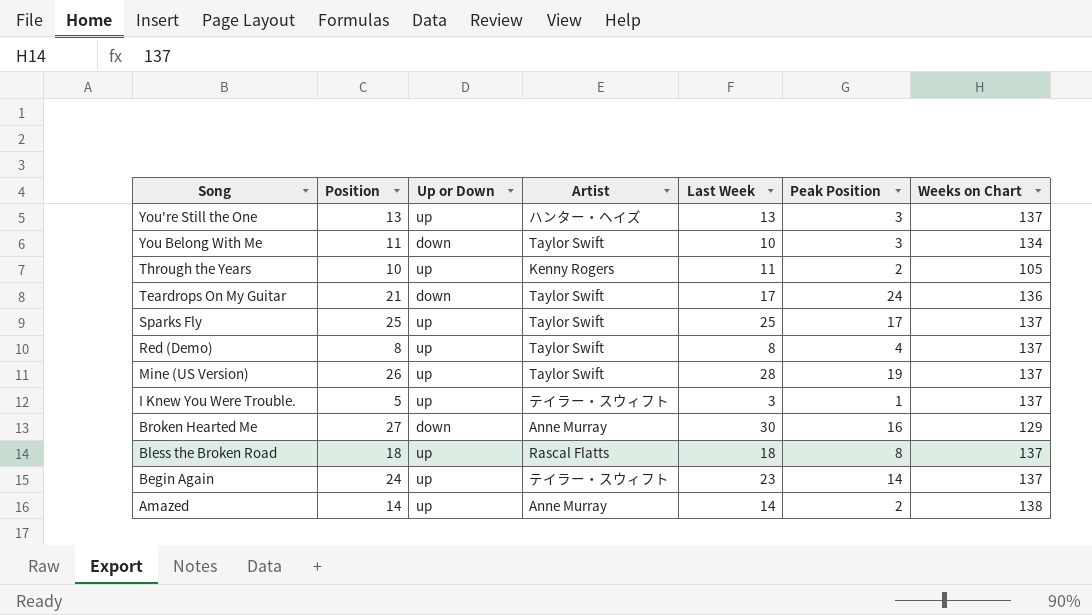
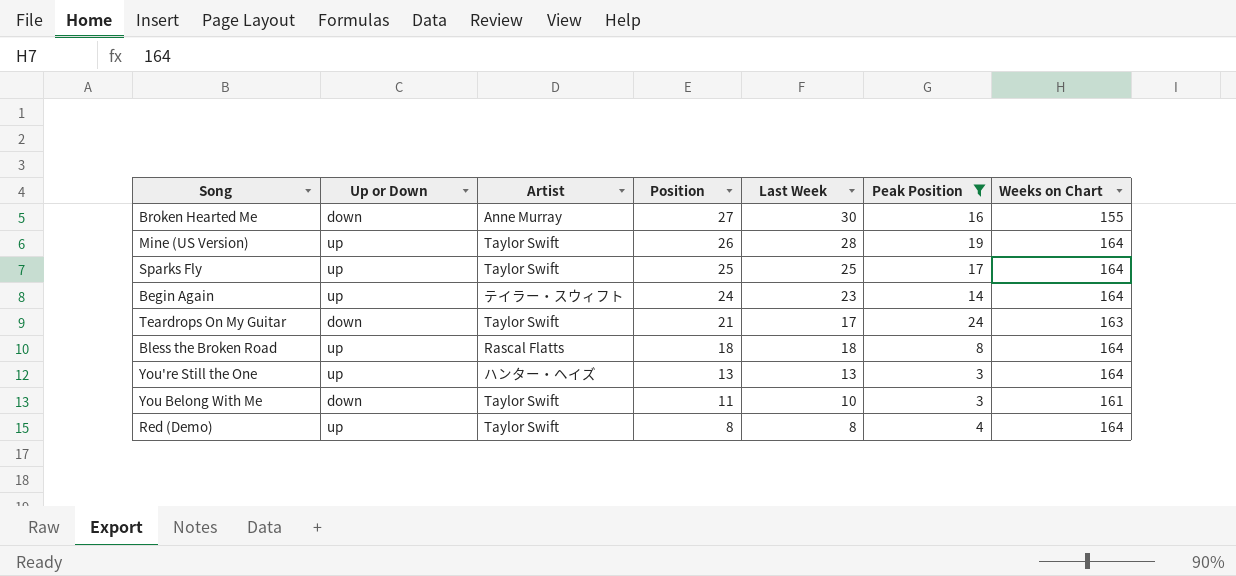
filter: none -> Peak Position >= 3
row order: Song descending -> Position descending
column Position | position: 2 -> 4
Broken Hearted Me | Weeks on Chart: 129 -> 155
Mine (US Version) | Weeks on Chart: 137 -> 164
Sparks Fly | Weeks on Chart: 137 -> 164
Begin Again | Weeks on Chart: 137 -> 164
Teardrops On My Guitar | Weeks on Chart: 136 -> 163
Bless the Broken Road | Weeks on Chart: 137 -> 164
You're Still the One | Weeks on Chart: 137 -> 164
You Belong With Me | Weeks on Chart: 134 -> 161
Red (Demo) | Weeks on Chart: 137 -> 164

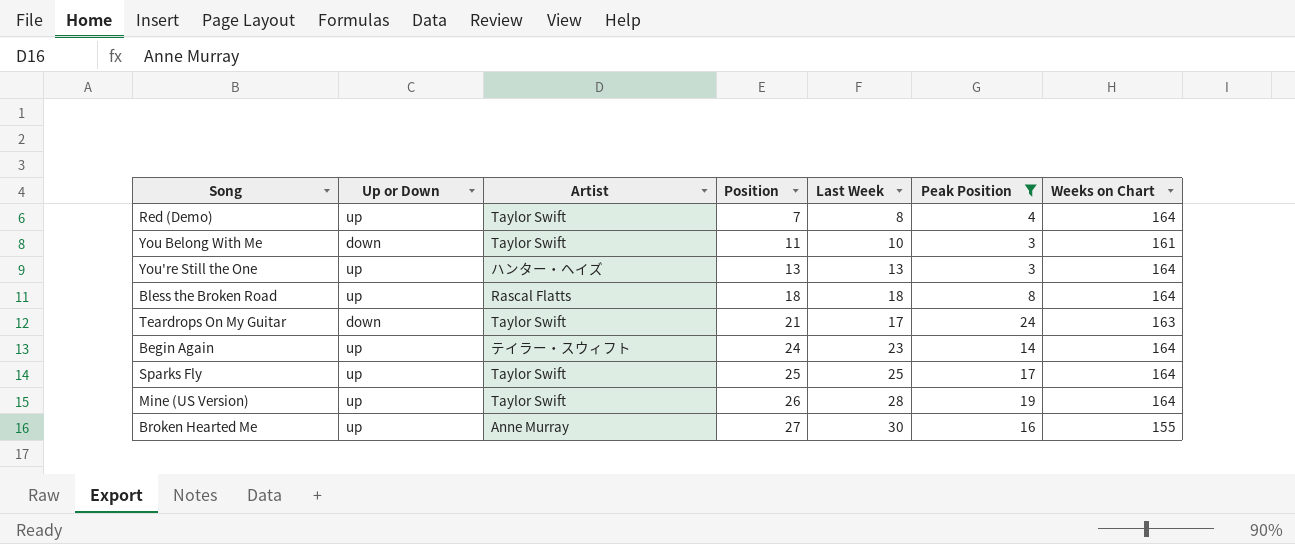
row order: Position descending -> Position ascending
Red (Demo) | Position: 8 -> 7
Broken Hearted Me | Up or Down: down -> up

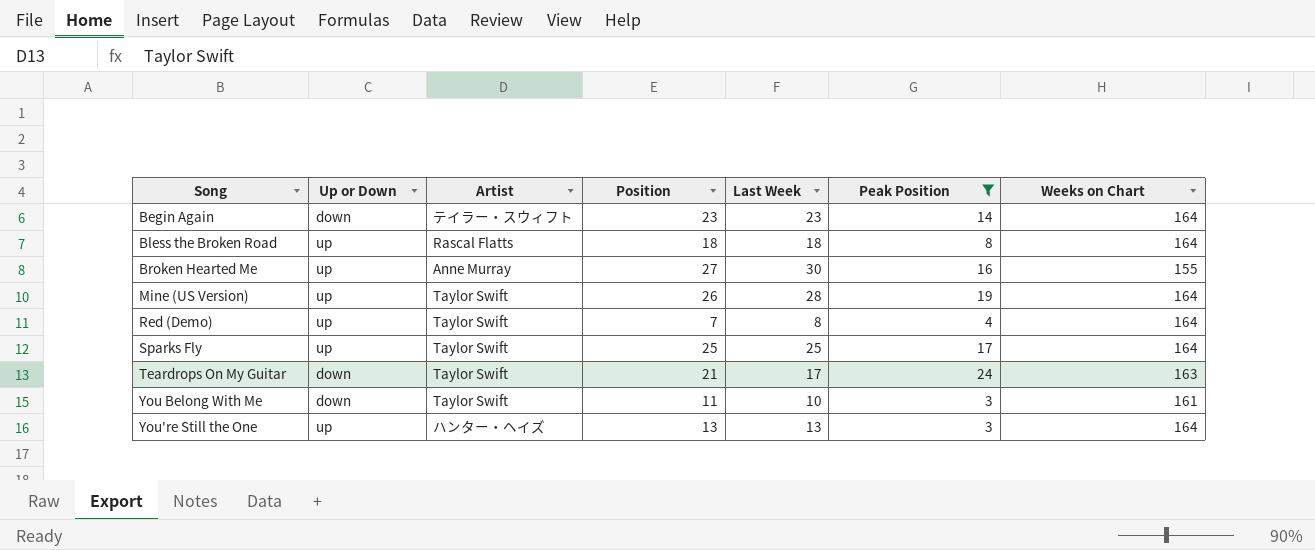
row order: Position ascending -> Song ascending
Begin Again | Up or Down: up -> down
Begin Again | Position: 24 -> 23

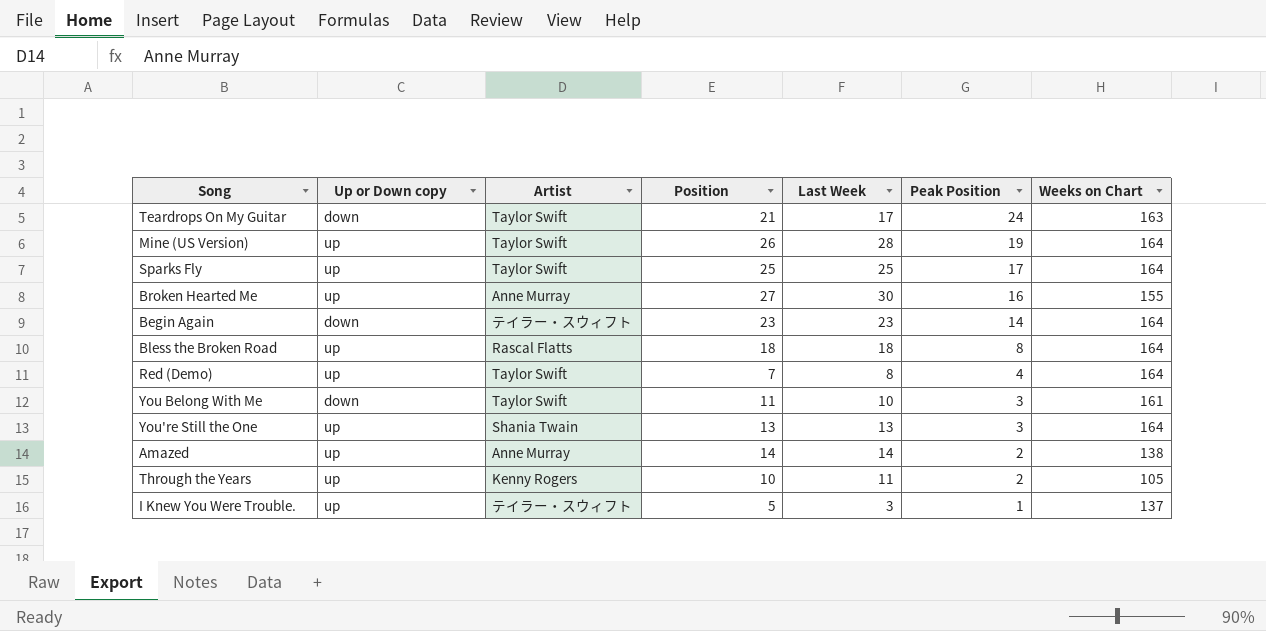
filter: Peak Position >= 3 -> none
row order: Song ascending -> Peak Position descending
column name: Up or Down -> Up or Down copy
You're Still the One | Artist: ハンター・ヘイズ -> Shania Twain

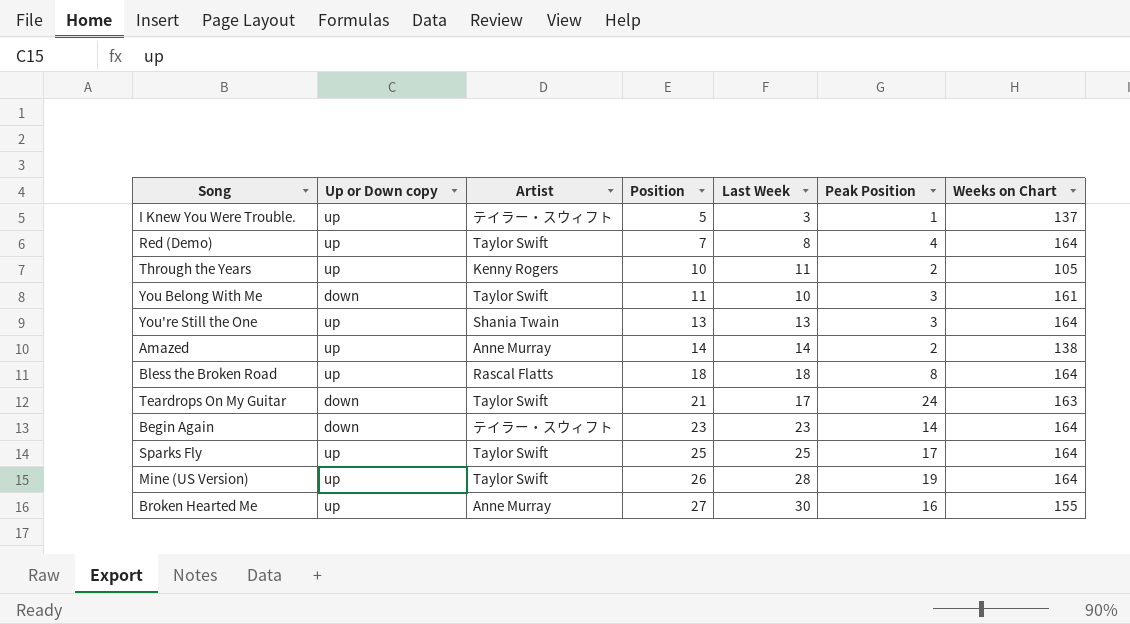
row order: Peak Position descending -> Position ascending

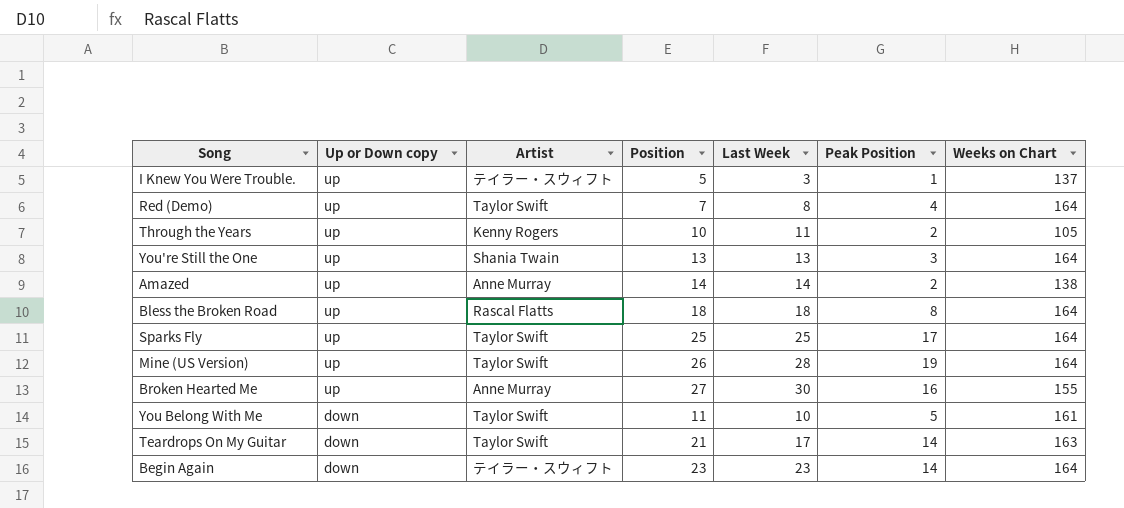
row order: Position ascending -> Up or Down copy descending
You Belong With Me | Peak Position: 3 -> 5
Teardrops On My Guitar | Peak Position: 24 -> 14

